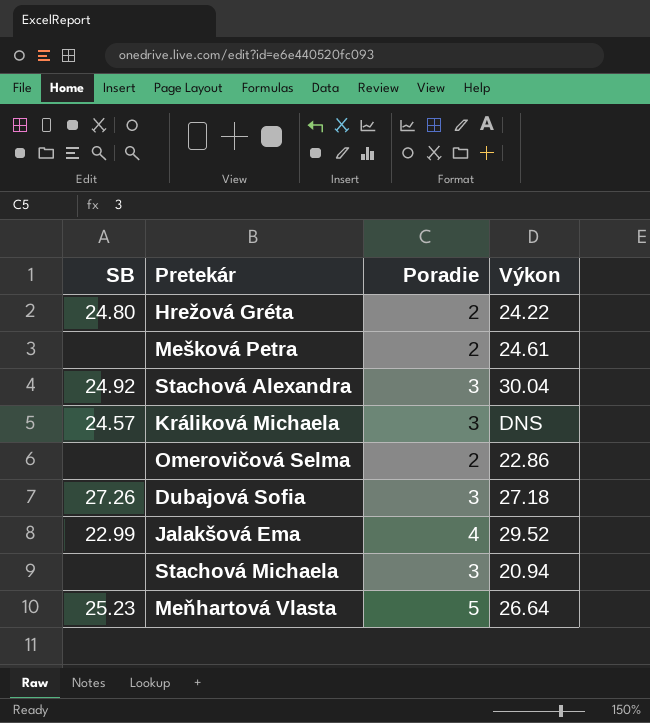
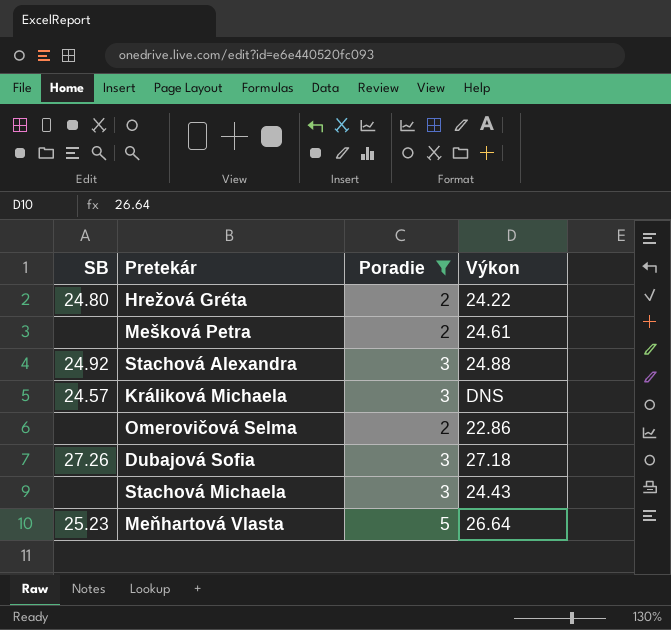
filter: none -> Poradie != 4
Stachová Alexandra | Výkon: 30.04 -> 24.88
Stachová Michaela | Výkon: 20.94 -> 24.43

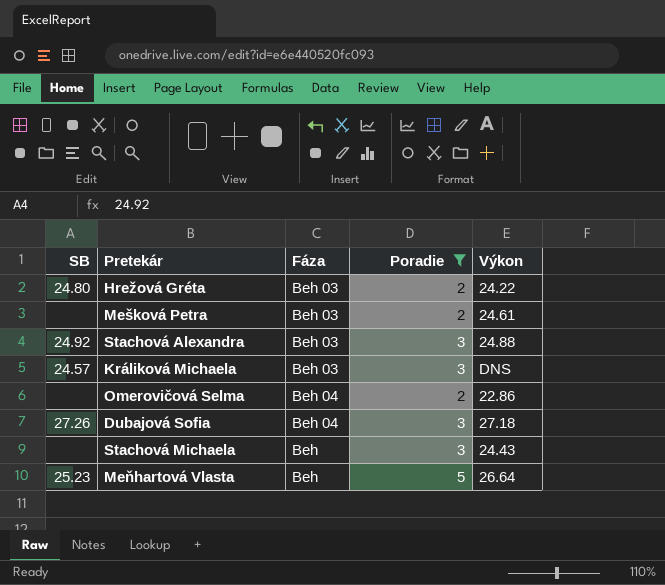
column Fáza | position: none -> 3

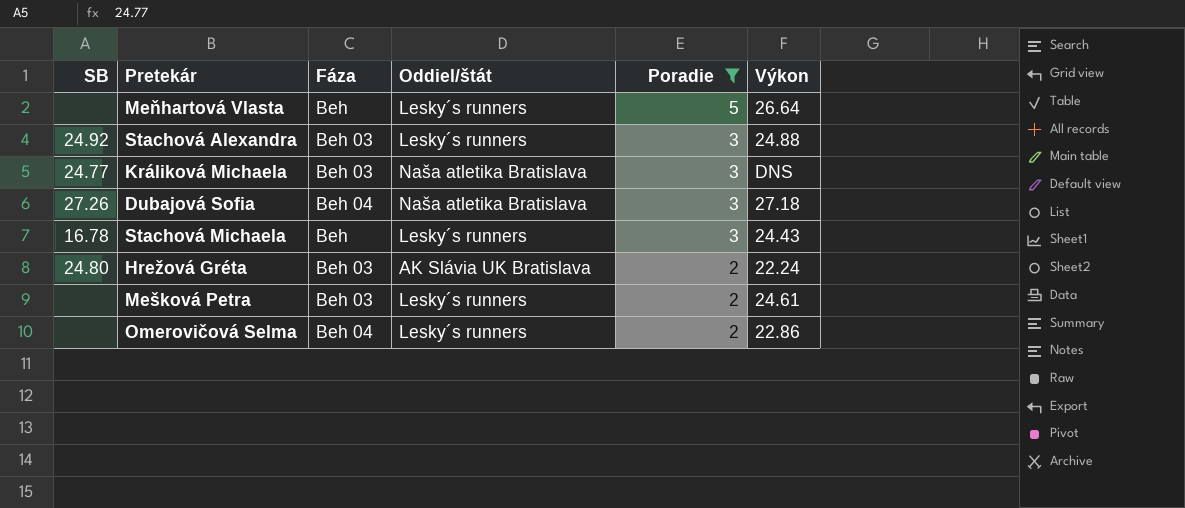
row order: none -> Poradie descending
column Oddiel/štát | position: none -> 4
Meňhartová Vlasta | SB: 25.23 -> none
Králiková Michaela | SB: 24.57 -> 24.77
Stachová Michaela | SB: none -> 16.78
Hrežová Gréta | Výkon: 24.22 -> 22.24

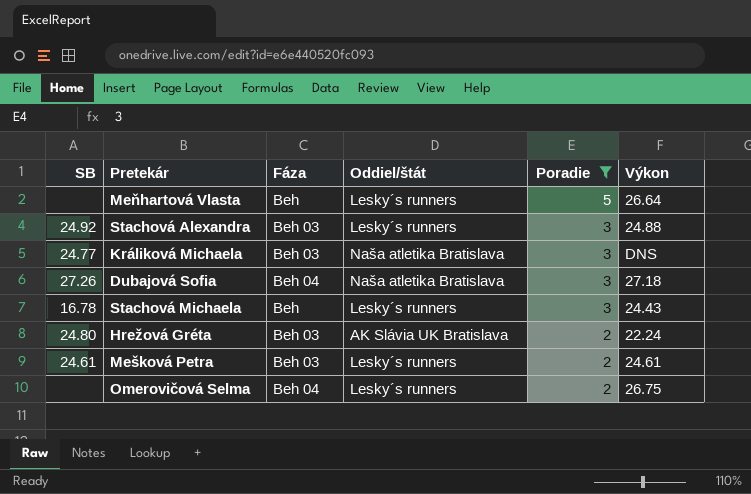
Mešková Petra | SB: none -> 24.61
Omerovičová Selma | Výkon: 22.86 -> 26.75

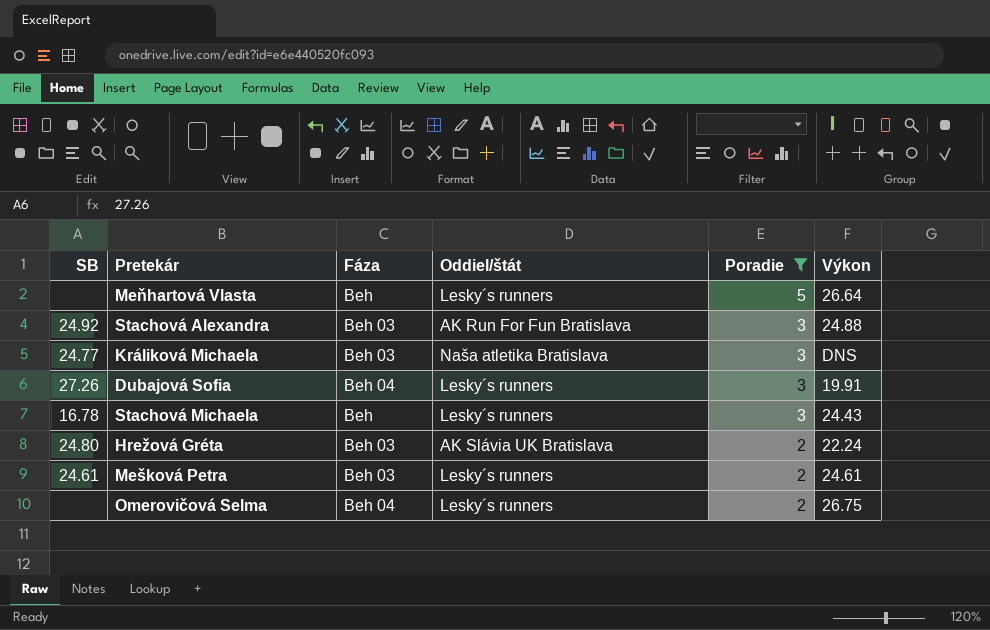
Stachová Alexandra | Oddiel/štát: Lesky´s runners -> AK Run For Fun Bratislava
Dubajová Sofia | Oddiel/štát: Naša atletika Bratislava -> Lesky´s runners
Dubajová Sofia | Výkon: 27.18 -> 19.91

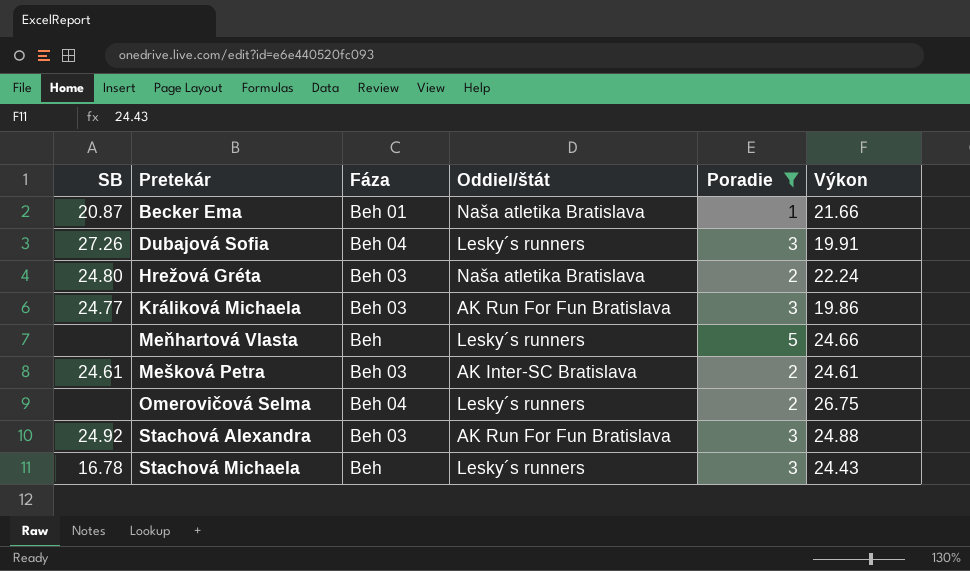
row order: Poradie descending -> Pretekár ascending
row Becker Ema: none -> 20.87 | Beh 01 | Naša atletika Bratislava | 1 | 21.66
Hrežová Gréta | Oddiel/štát: AK Slávia UK Bratislava -> Naša atletika Bratislava
Králiková Michaela | Oddiel/štát: Naša atletika Bratislava -> AK Run For Fun Bratislava
Králiková Michaela | Výkon: DNS -> 19.86
Meňhartová Vlasta | Výkon: 26.64 -> 24.66
Mešková Petra | Oddiel/štát: Lesky´s runners -> AK Inter-SC Bratislava

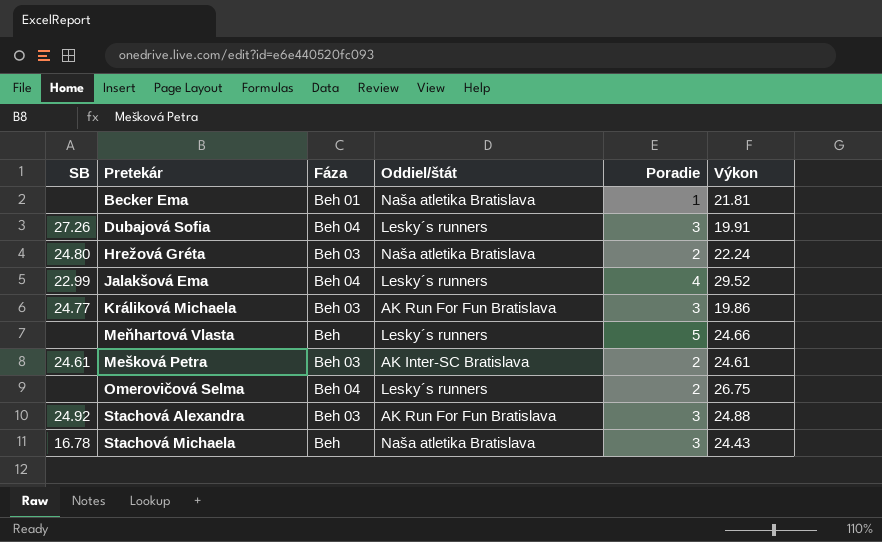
filter: Poradie != 4 -> none
Becker Ema | SB: 20.87 -> none
Becker Ema | Výkon: 21.66 -> 21.81
Stachová Michaela | Oddiel/štát: Lesky´s runners -> Naša atletika Bratislava

